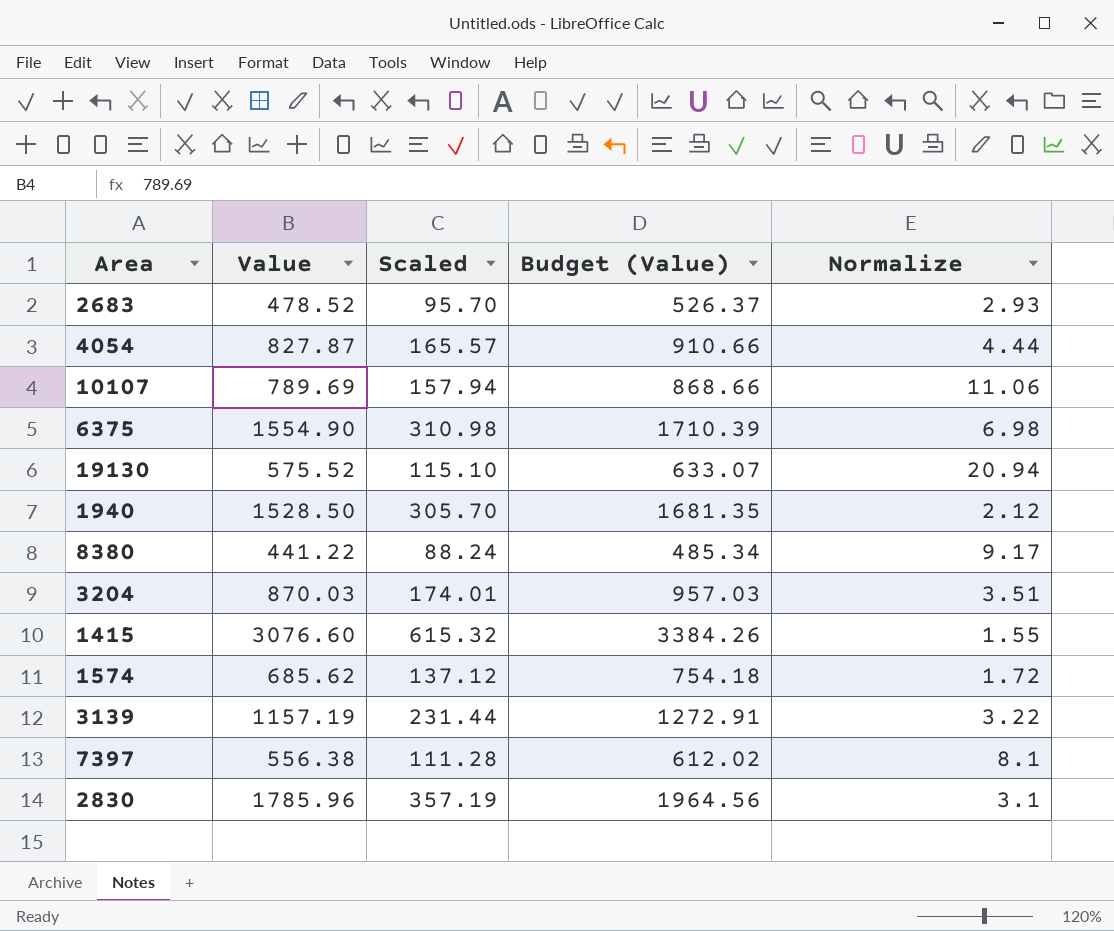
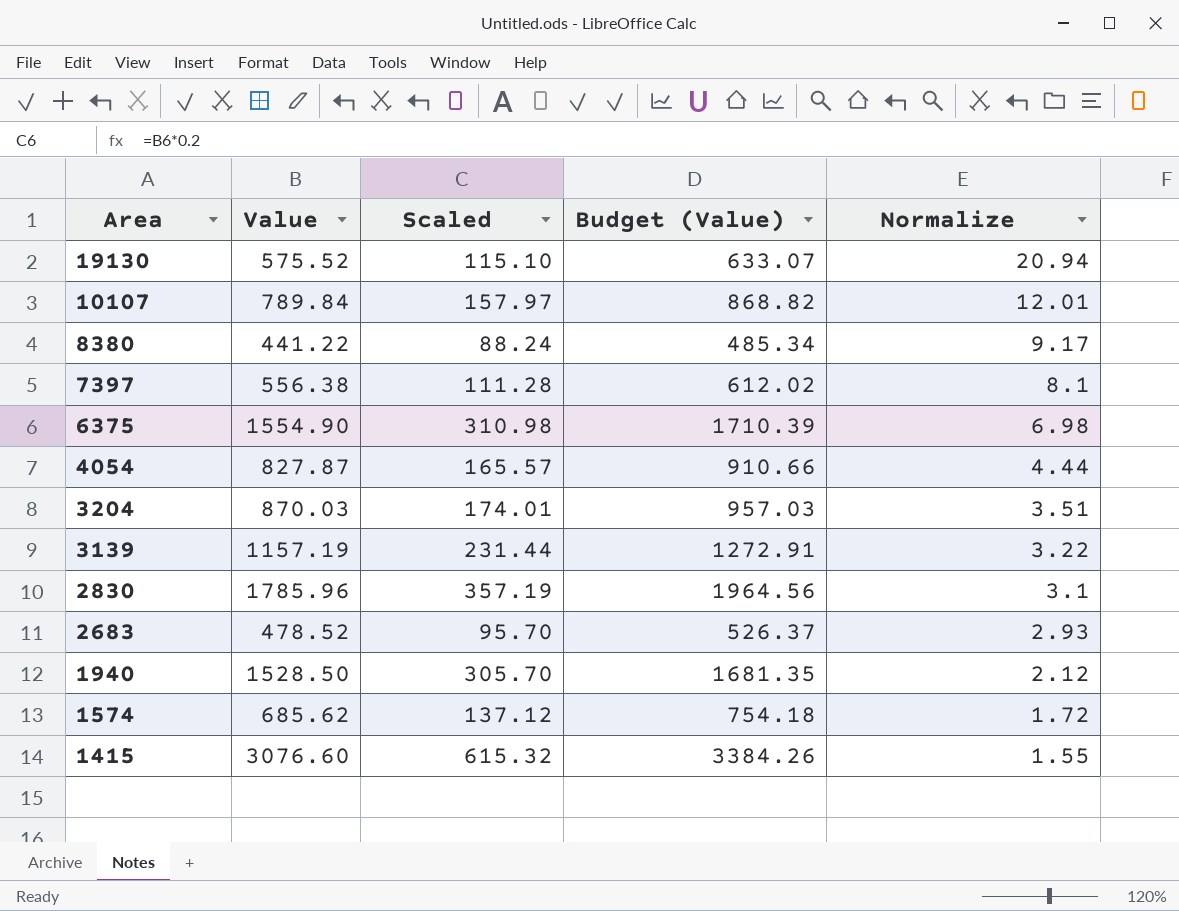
row order: none -> Area descending
10107 | Value: 789.69 -> 789.84
10107 | Scaled: 157.94 -> 157.97
10107 | Budget (Value): 868.66 -> 868.82
10107 | Normalize: 11.06 -> 12.01

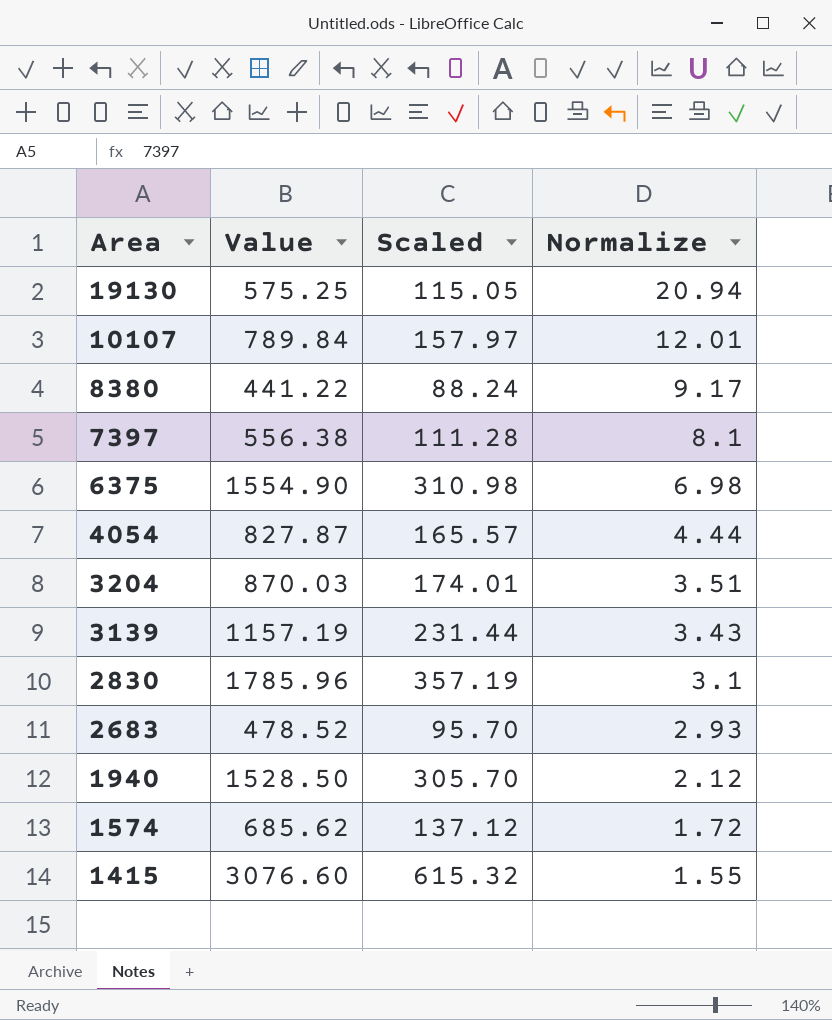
column Budget (Value) | formula: [Value] * 1.1 -> none
19130 | Value: 575.52 -> 575.25
19130 | Scaled: 115.10 -> 115.05
3139 | Normalize: 3.22 -> 3.43

